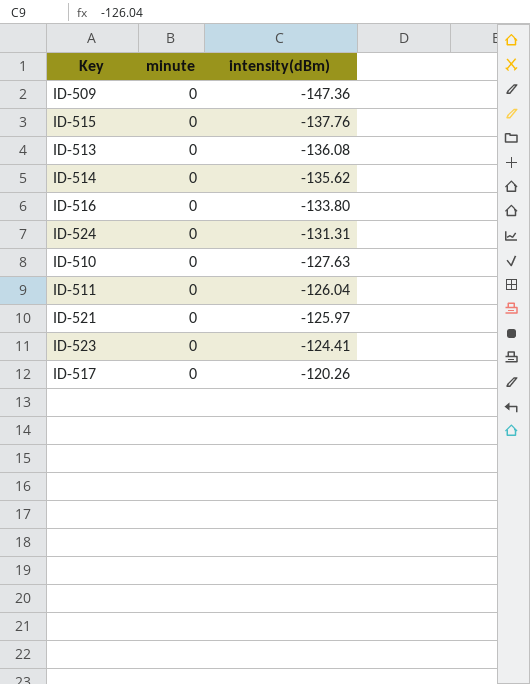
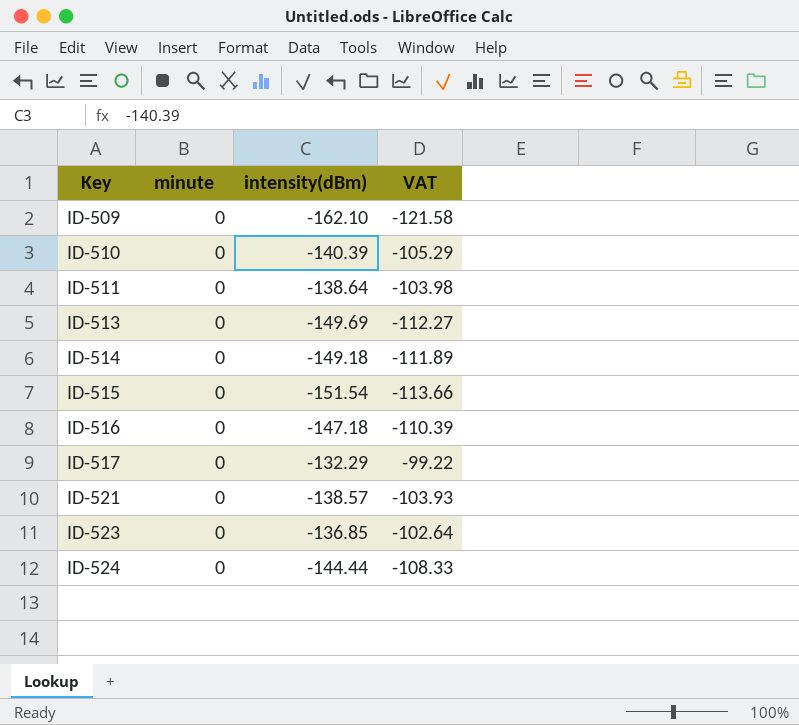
row order: intensity(dBm) ascending -> Key ascending
column VAT | formula: none -> [intensity(dBm)] * 0.75
ID-509 | intensity(dBm): -147.36 -> -162.10
ID-510 | intensity(dBm): -127.63 -> -140.39
ID-511 | intensity(dBm): -126.04 -> -138.64
ID-513 | intensity(dBm): -136.08 -> -149.69
ID-514 | intensity(dBm): -135.62 -> -149.18
ID-515 | intensity(dBm): -137.76 -> -151.54
ID-516 | intensity(dBm): -133.80 -> -147.18
ID-517 | intensity(dBm): -120.26 -> -132.29
ID-521 | intensity(dBm): -125.97 -> -138.57
ID-523 | intensity(dBm): -124.41 -> -136.85
ID-524 | intensity(dBm): -131.31 -> -144.44

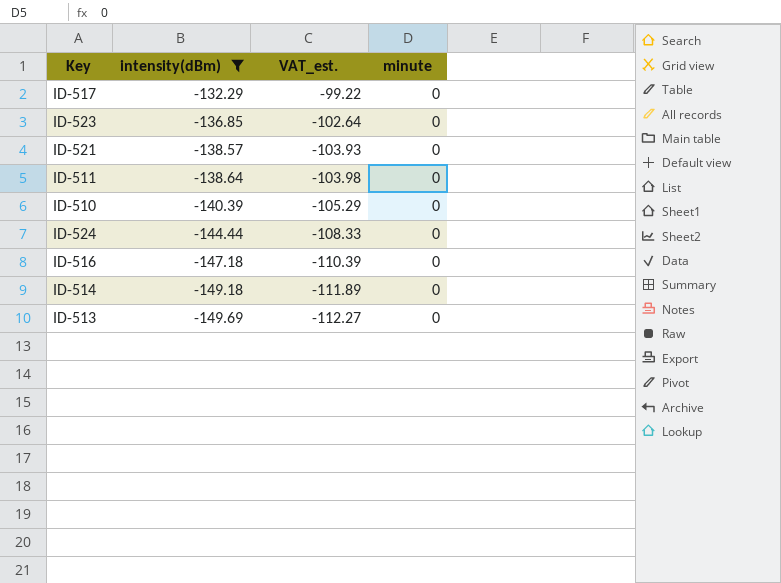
filter: none -> intensity(dBm) >= -149.69
row order: Key ascending -> intensity(dBm) descending
column name: VAT -> VAT_est.
column minute | position: 2 -> 4

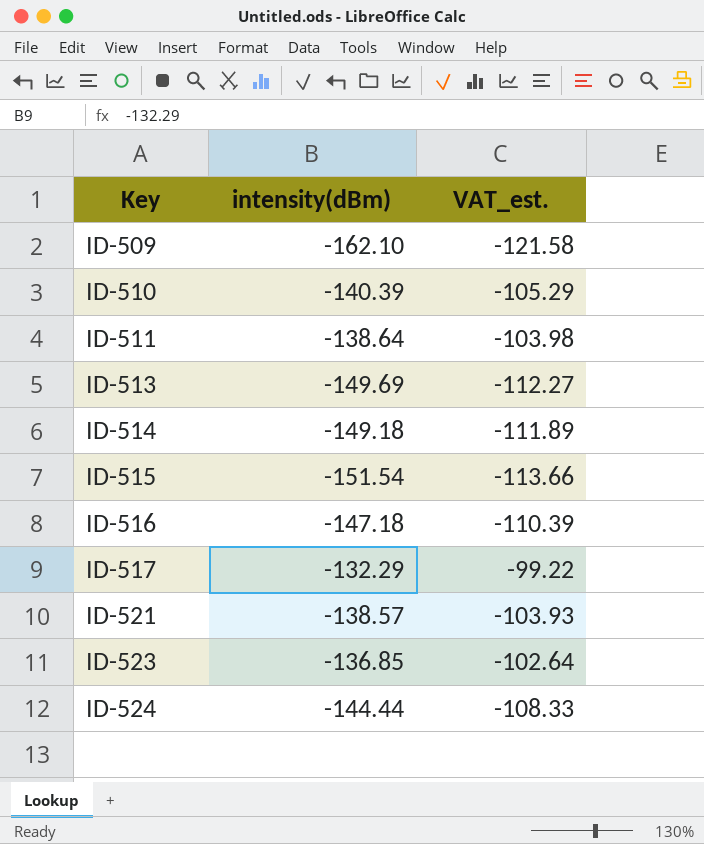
filter: intensity(dBm) >= -149.69 -> none
row order: intensity(dBm) descending -> Key ascending
column minute | position: 4 -> none

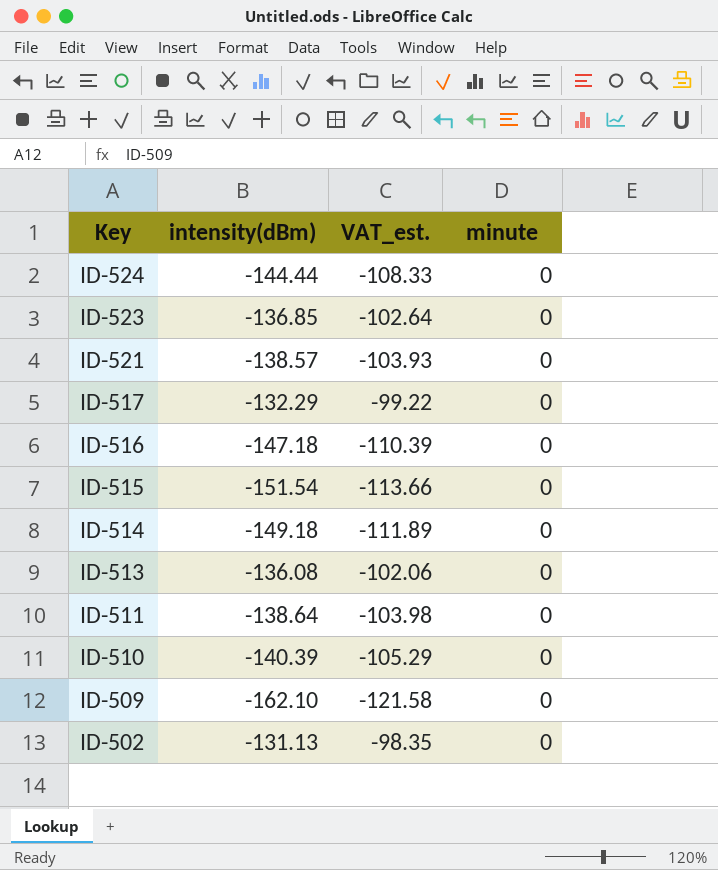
row order: Key ascending -> Key descending
column minute | position: none -> 4
ID-513 | intensity(dBm): -149.69 -> -136.08
ID-513 | VAT_est.: -112.27 -> -102.06
row ID-502: none -> -131.13 | -98.35 | 0

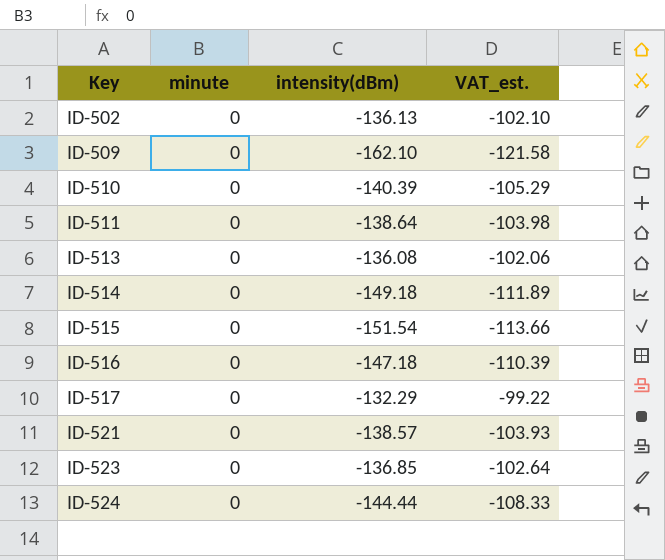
row order: Key descending -> Key ascending
column minute | position: 4 -> 2
ID-502 | intensity(dBm): -131.13 -> -136.13
ID-502 | VAT_est.: -98.35 -> -102.10

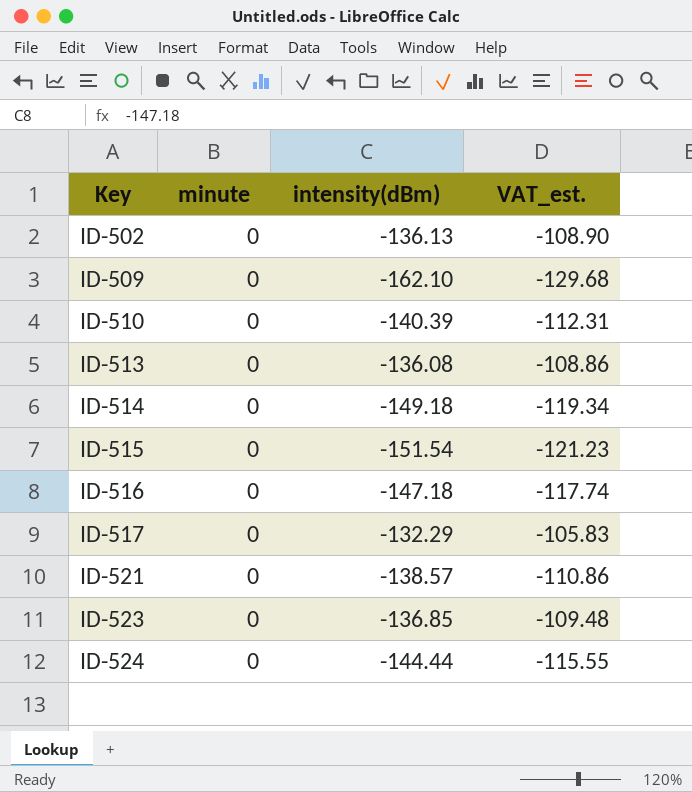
column VAT_est. | formula: [intensity(dBm)] * 0.75 -> [intensity(dBm)] * 0.8
row ID-511: 0 | -138.64 | -103.98 -> none

